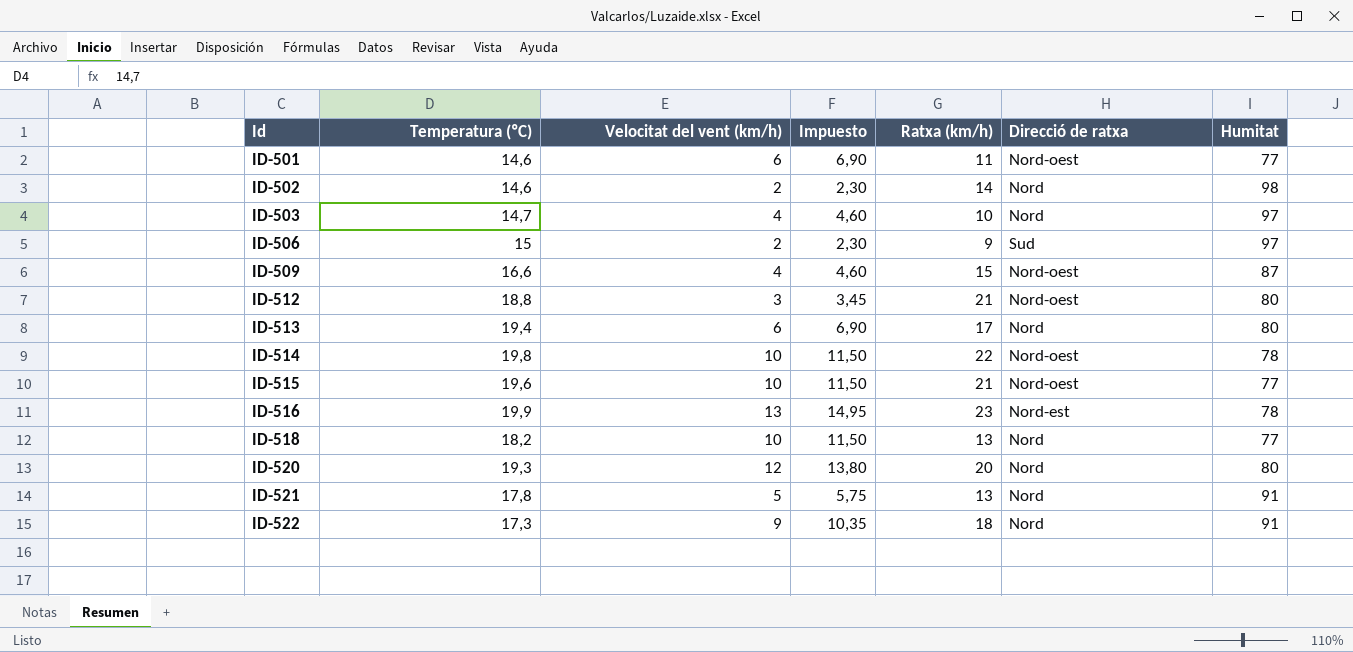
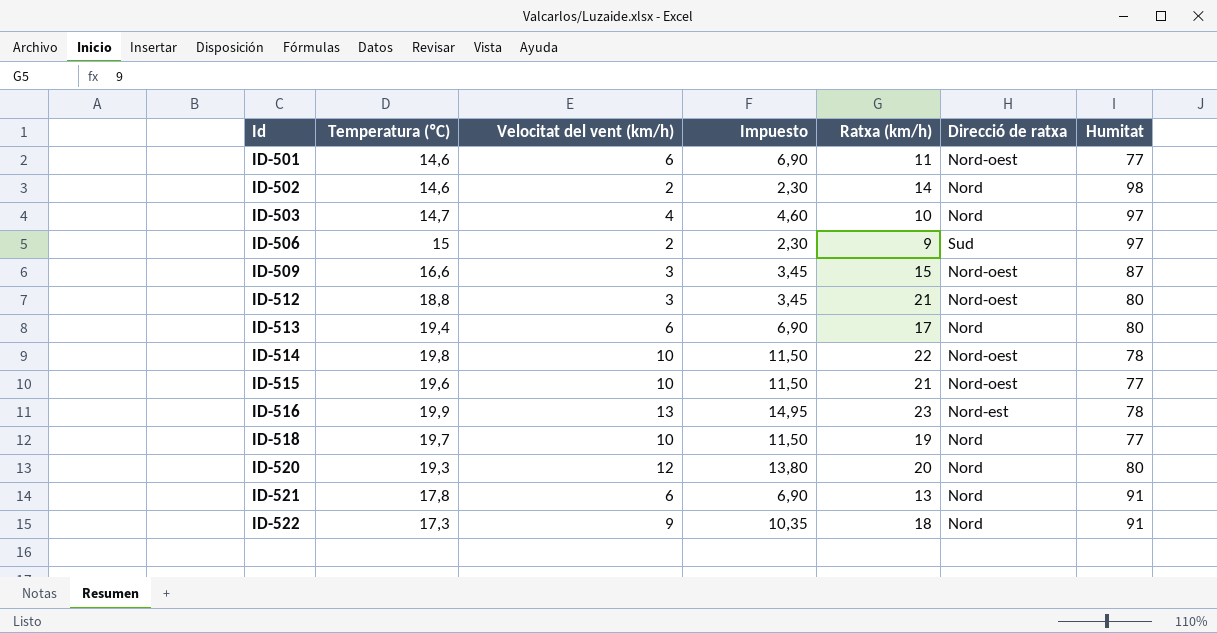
ID-509 | Velocitat del vent (km/h): 4 -> 3
ID-509 | Impuesto: 4,60 -> 3,45
ID-518 | Temperatura (ºC): 18,2 -> 19,7
ID-518 | Ratxa (km/h): 13 -> 19
ID-521 | Velocitat del vent (km/h): 5 -> 6
ID-521 | Impuesto: 5,75 -> 6,90

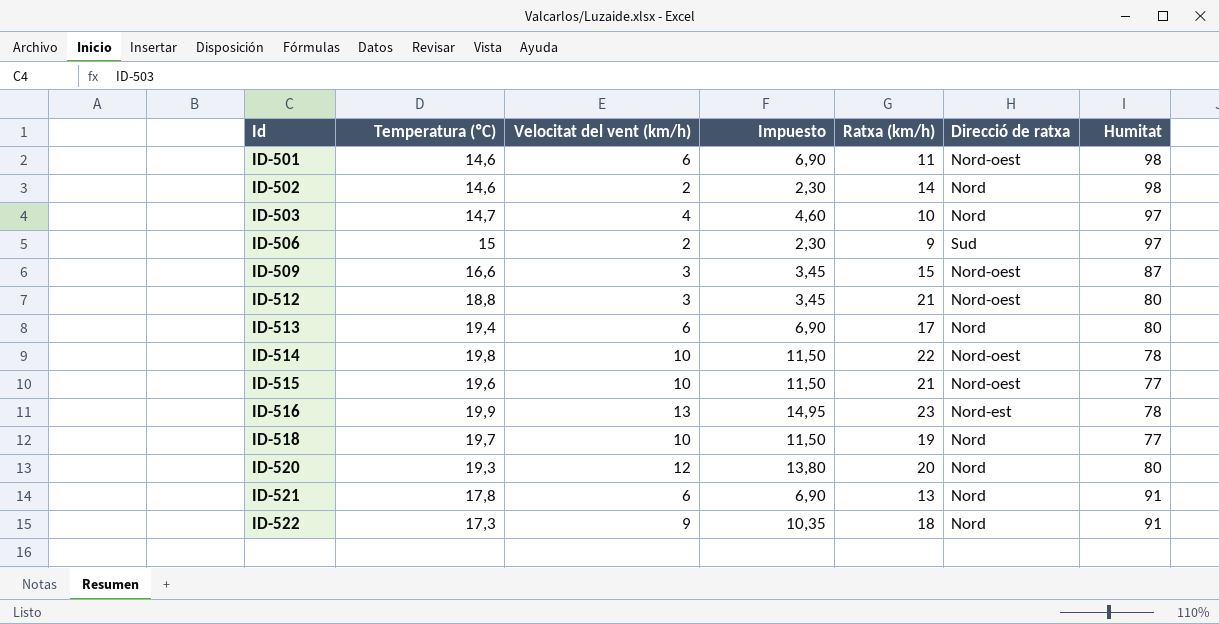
ID-501 | Humitat: 77 -> 98

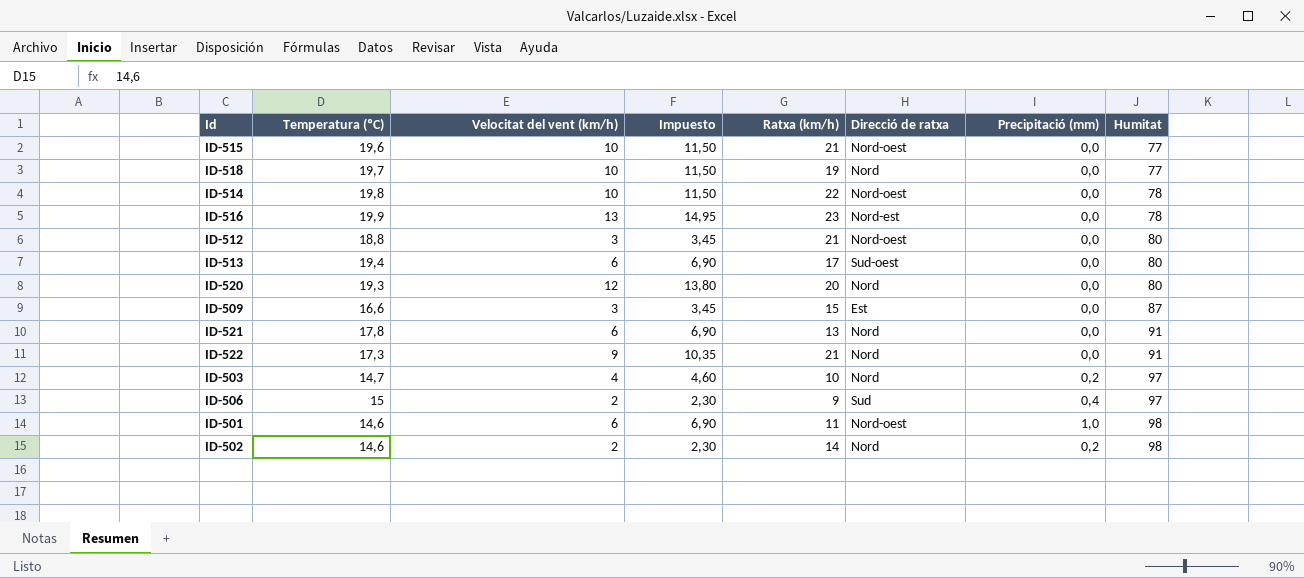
row order: Id ascending -> Humitat ascending
column Precipitació (mm) | position: none -> 7
ID-513 | Direcció de ratxa: Nord -> Sud-oest
ID-509 | Direcció de ratxa: Nord-oest -> Est
ID-522 | Ratxa (km/h): 18 -> 21

